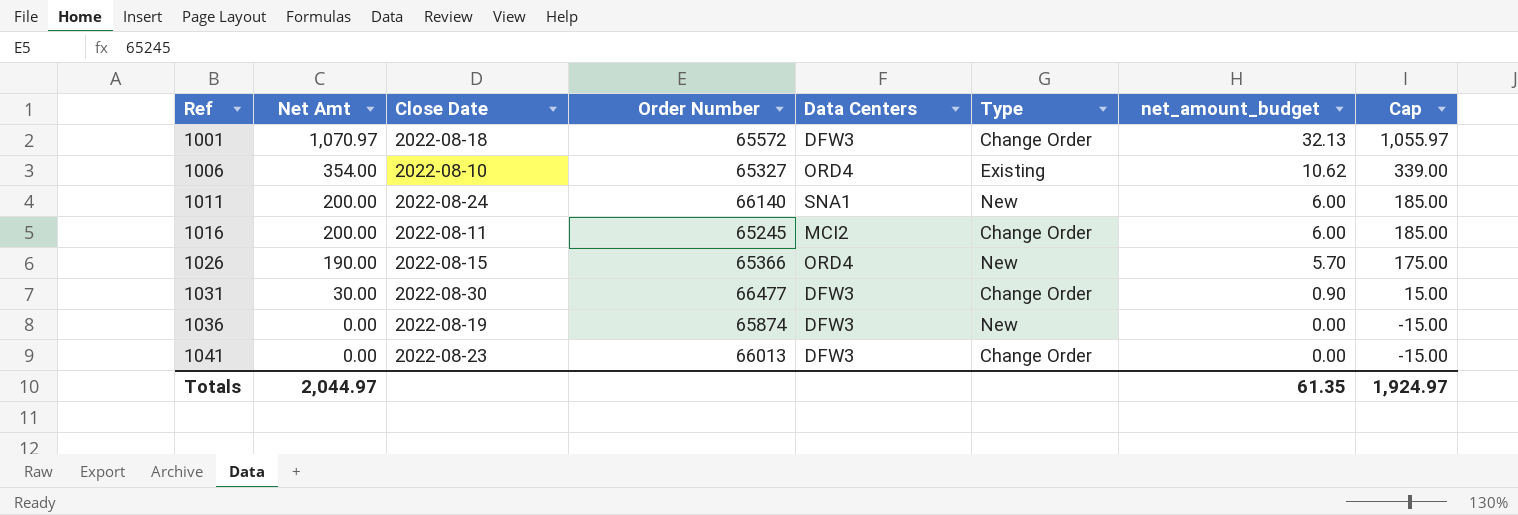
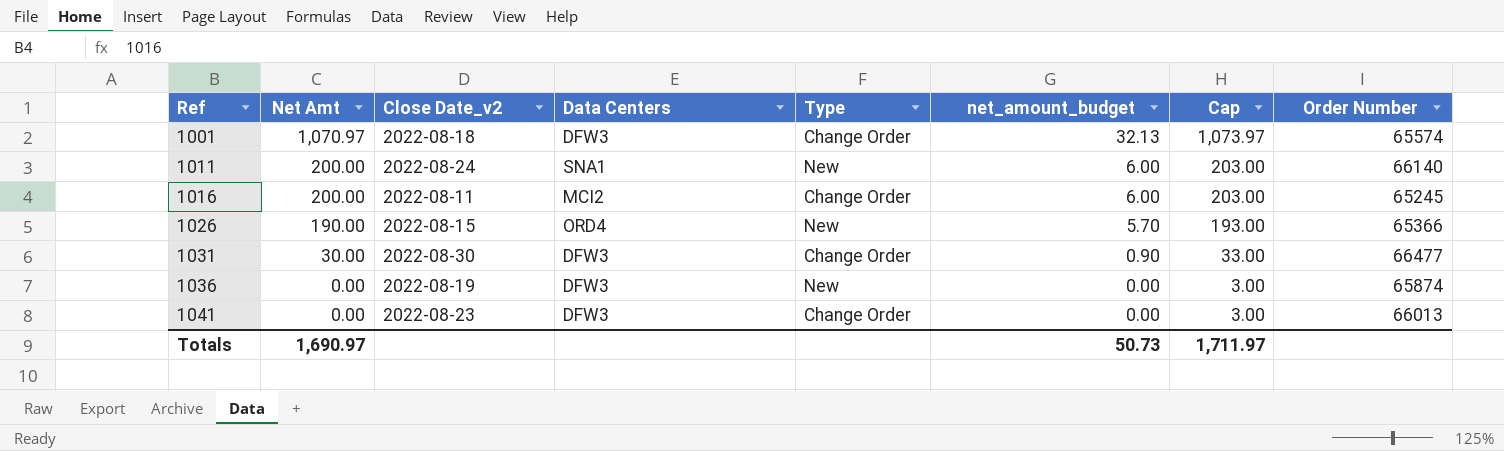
column name: Close Date -> Close Date_v2
column Cap | formula: [Net Amt] - 15 -> [Net Amt] + 3
column Order Number | position: 4 -> 8
row 1006: 354.00 | 2022-08-10 | 65327 | ORD4 | Existing | 10.62 | 339.00 -> none
1001 | Order Number: 65572 -> 65574
Totals | Net Amt: 2,044.97 -> 1,690.97
Totals | net_amount_budget: 61.35 -> 50.73
Totals | Cap: 1,924.97 -> 1,711.97

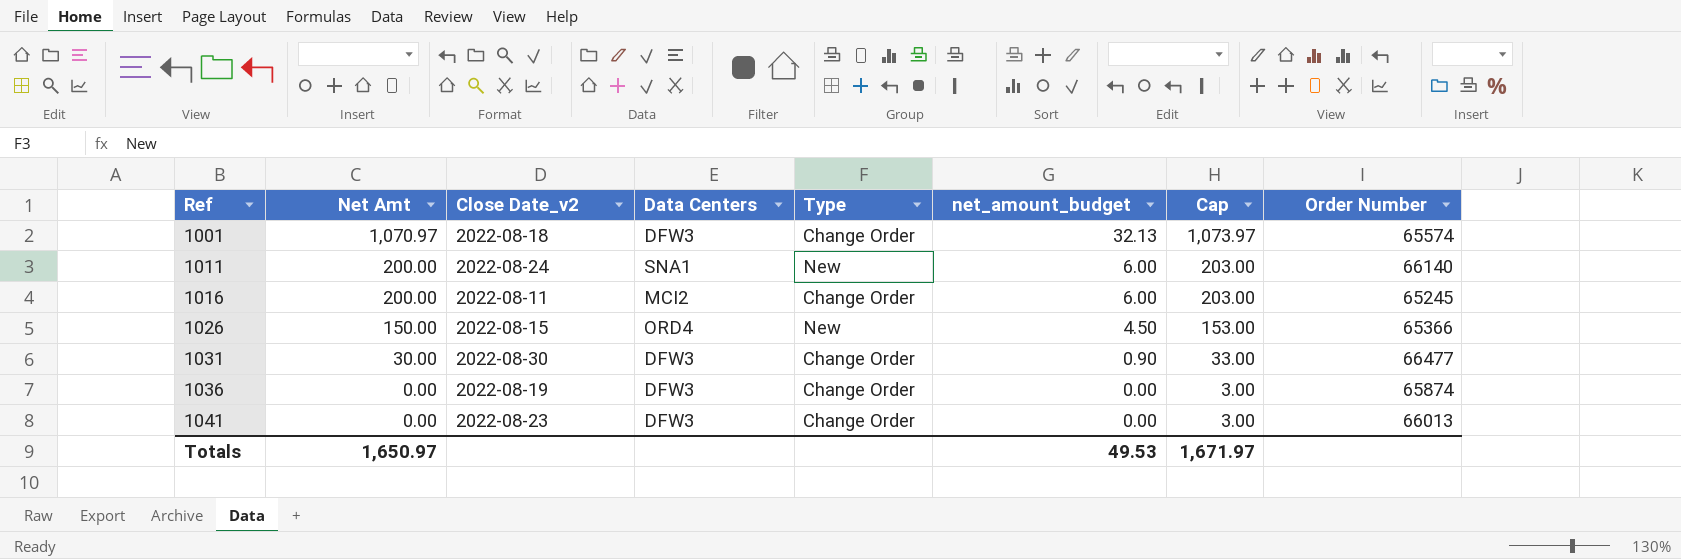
1026 | Net Amt: 190.00 -> 150.00
1026 | net_amount_budget: 5.70 -> 4.50
1026 | Cap: 193.00 -> 153.00
1036 | Type: New -> Change Order
Totals | Net Amt: 1,690.97 -> 1,650.97
Totals | net_amount_budget: 50.73 -> 49.53
Totals | Cap: 1,711.97 -> 1,671.97

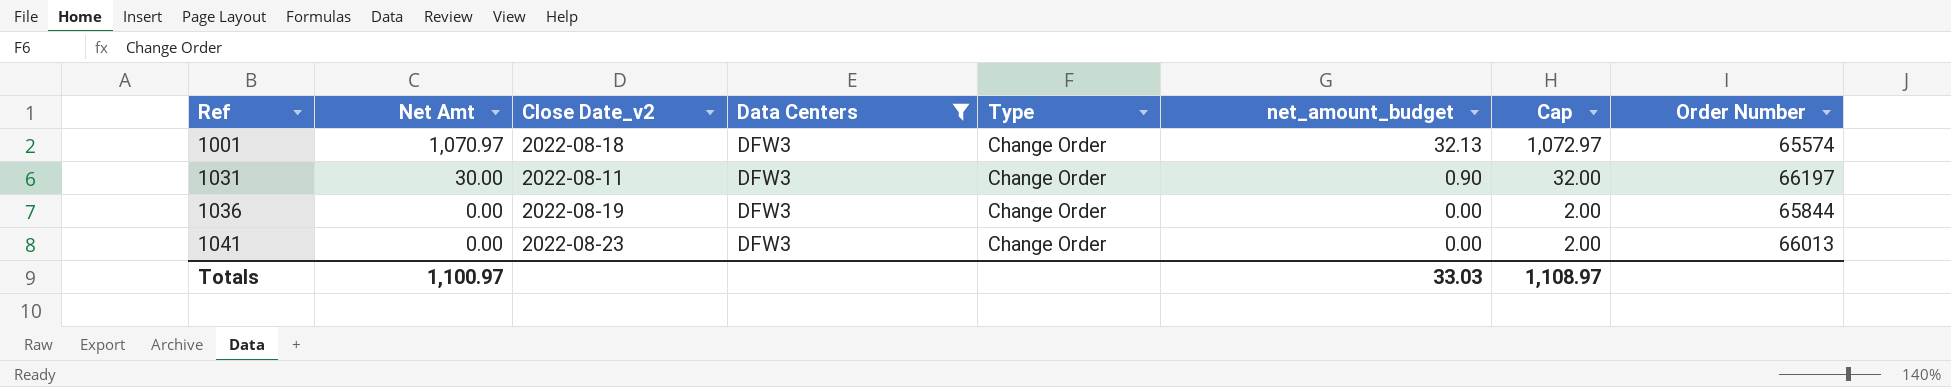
filter: none -> Data Centers = DFW3
column Cap | formula: [Net Amt] + 3 -> [Net Amt] + 2
1031 | Close Date_v2: 2022-08-30 -> 2022-08-11
1031 | Order Number: 66477 -> 66197
1036 | Order Number: 65874 -> 65844
Totals | Net Amt: 1,650.97 -> 1,100.97
Totals | net_amount_budget: 49.53 -> 33.03
Totals | Cap: 1,671.97 -> 1,108.97

